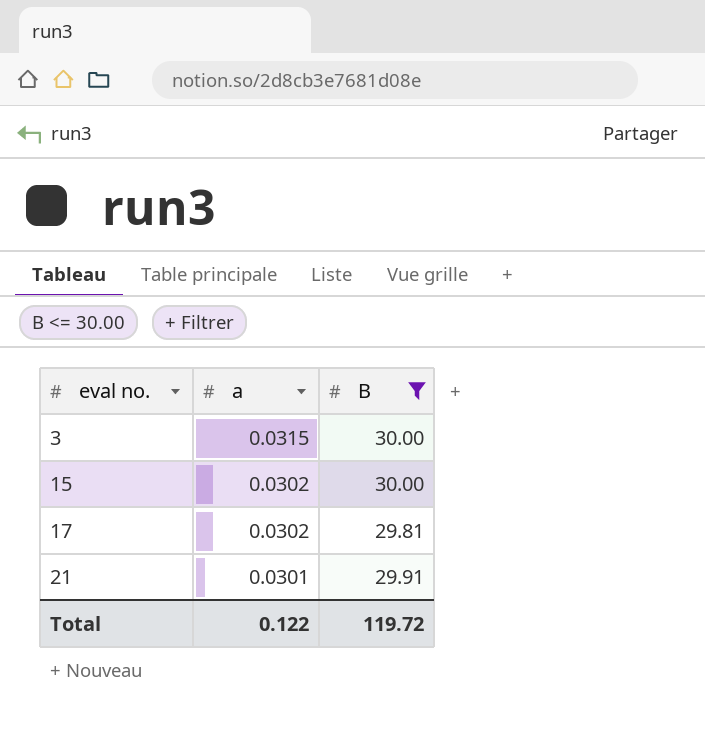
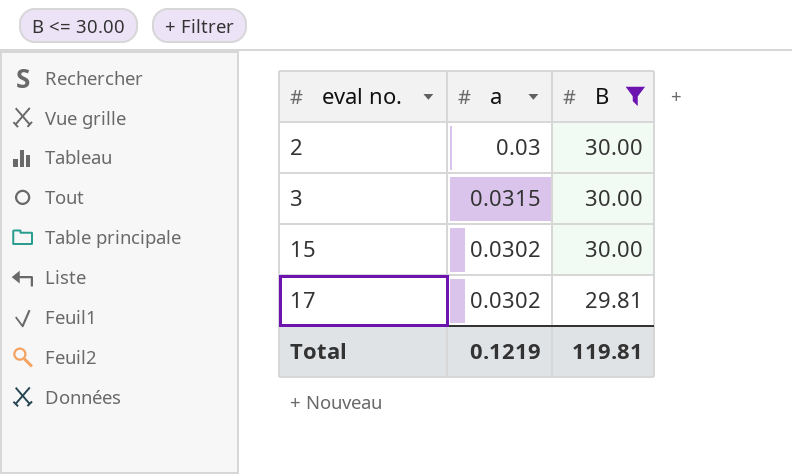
row 21: 0.0301 | 29.91 -> none
row 2: none -> 0.03 | 30.00
Total | a: 0.122 -> 0.1219
Total | B: 119.72 -> 119.81

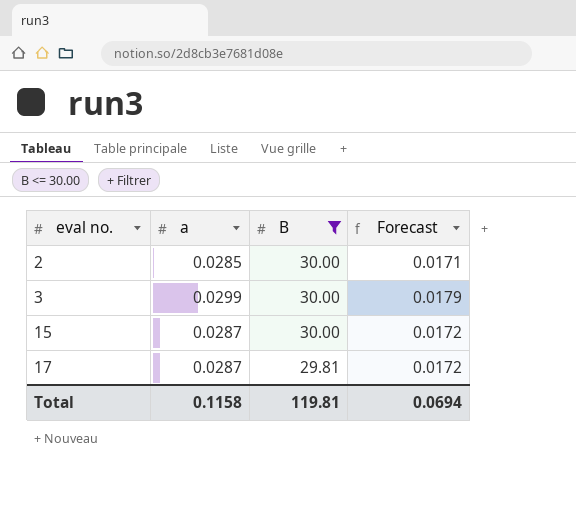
column Forecast | formula: none -> [a] * 0.6
2 | a: 0.03 -> 0.0285
3 | a: 0.0315 -> 0.0299
15 | a: 0.0302 -> 0.0287
17 | a: 0.0302 -> 0.0287
Total | a: 0.1219 -> 0.1158

